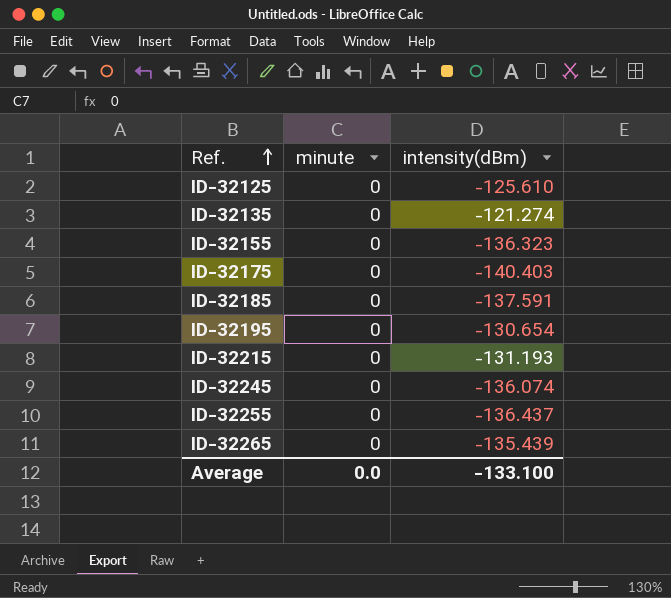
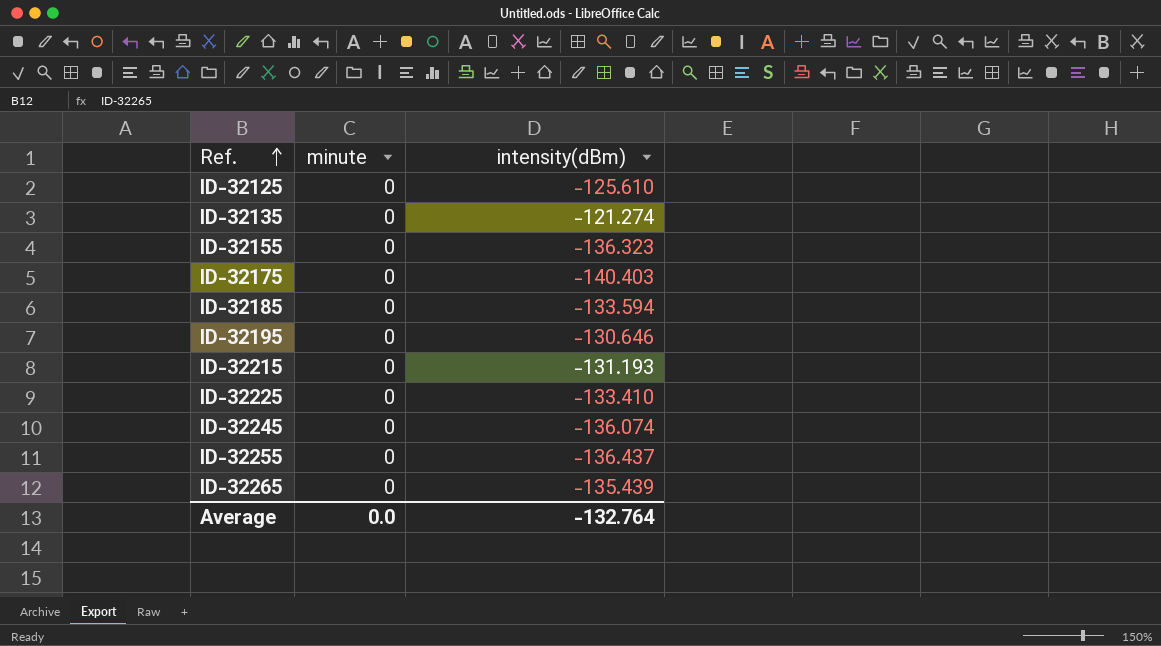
ID-32185 | intensity(dBm): -137.591 -> -133.594
ID-32195 | intensity(dBm): -130.654 -> -130.646
row ID-32225: none -> 0 | -133.410
Average | intensity(dBm): -133.100 -> -132.764

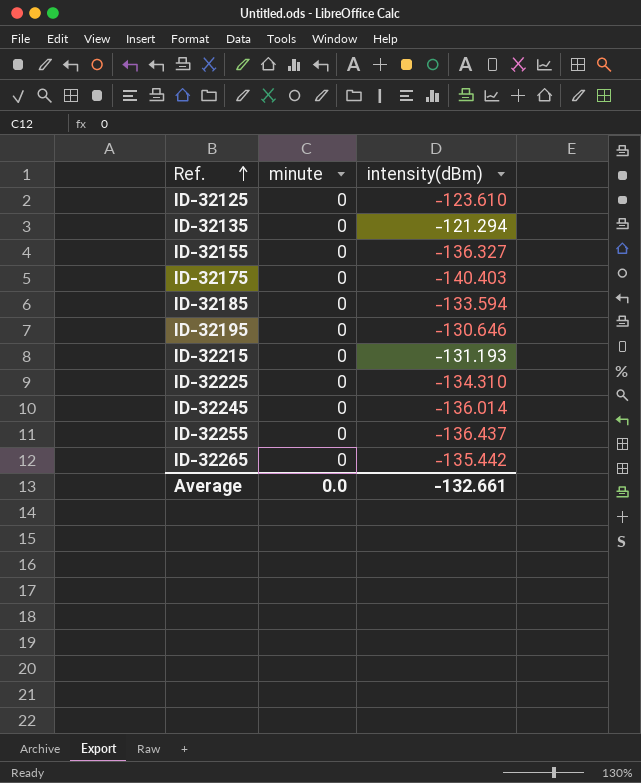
ID-32125 | intensity(dBm): -125.610 -> -123.610
ID-32135 | intensity(dBm): -121.274 -> -121.294
ID-32155 | intensity(dBm): -136.323 -> -136.327
ID-32225 | intensity(dBm): -133.410 -> -134.310
ID-32245 | intensity(dBm): -136.074 -> -136.014
ID-32265 | intensity(dBm): -135.439 -> -135.442
Average | intensity(dBm): -132.764 -> -132.661

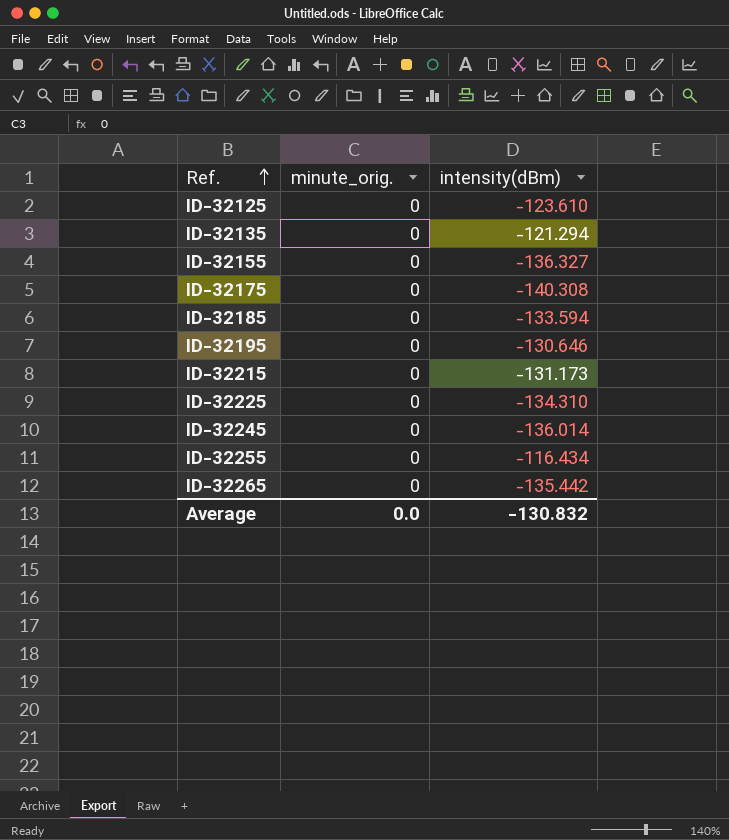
column name: minute -> minute_orig.
ID-32175 | intensity(dBm): -140.403 -> -140.308
ID-32215 | intensity(dBm): -131.193 -> -131.173
ID-32255 | intensity(dBm): -136.437 -> -116.434
Average | intensity(dBm): -132.661 -> -130.832

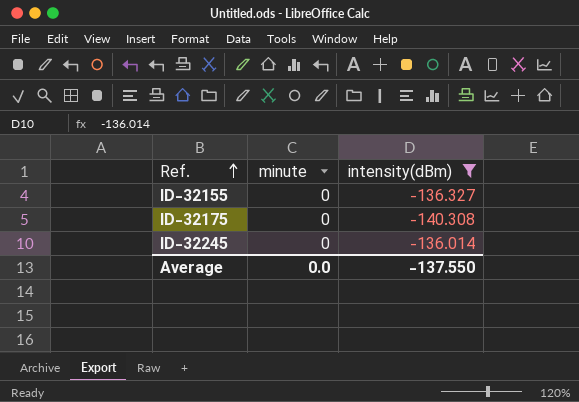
filter: none -> intensity(dBm) <= -136.014
column name: minute_orig. -> minute
Average | intensity(dBm): -130.832 -> -137.550

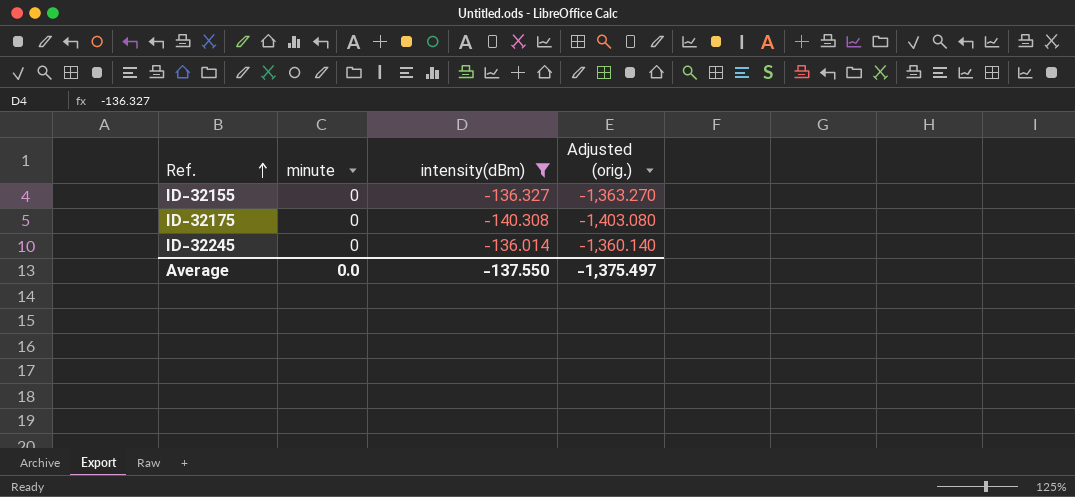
column Adjusted (orig.) | formula: none -> [intensity(dBm)] * 10

